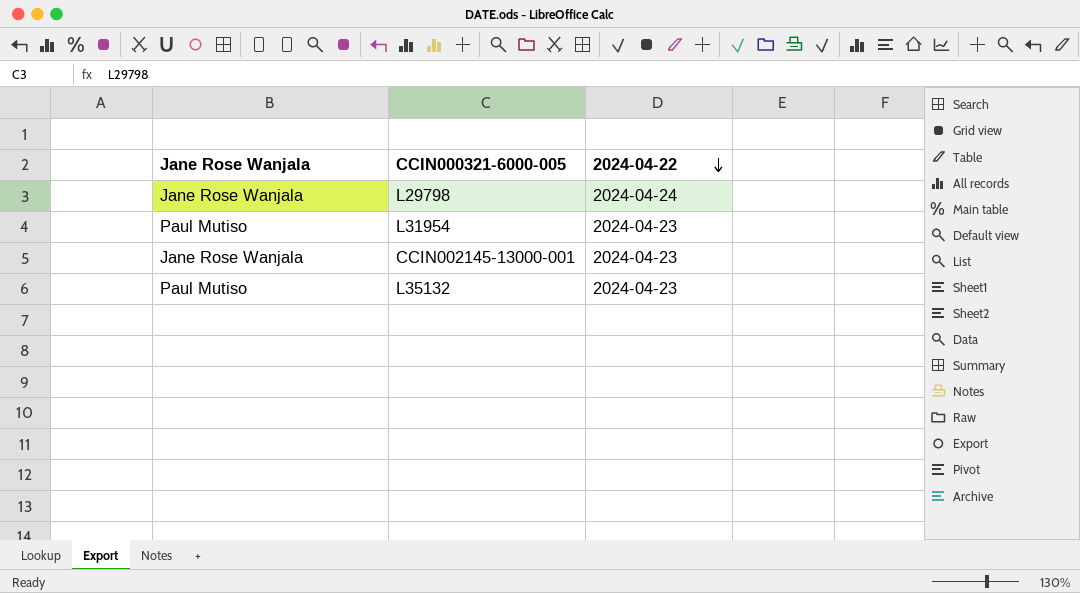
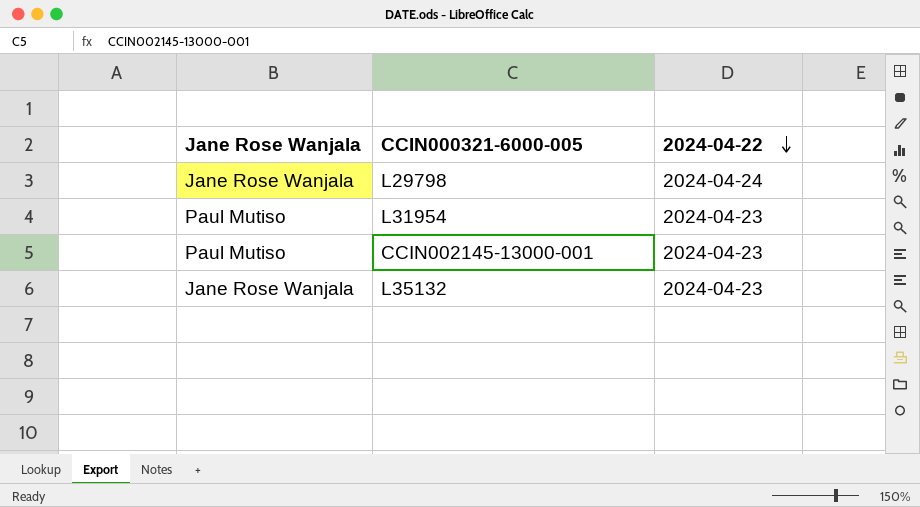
CCIN002145-13000-001 | Jane Rose Wanjala: Jane Rose Wanjala -> Paul Mutiso
L35132 | Jane Rose Wanjala: Paul Mutiso -> Jane Rose Wanjala

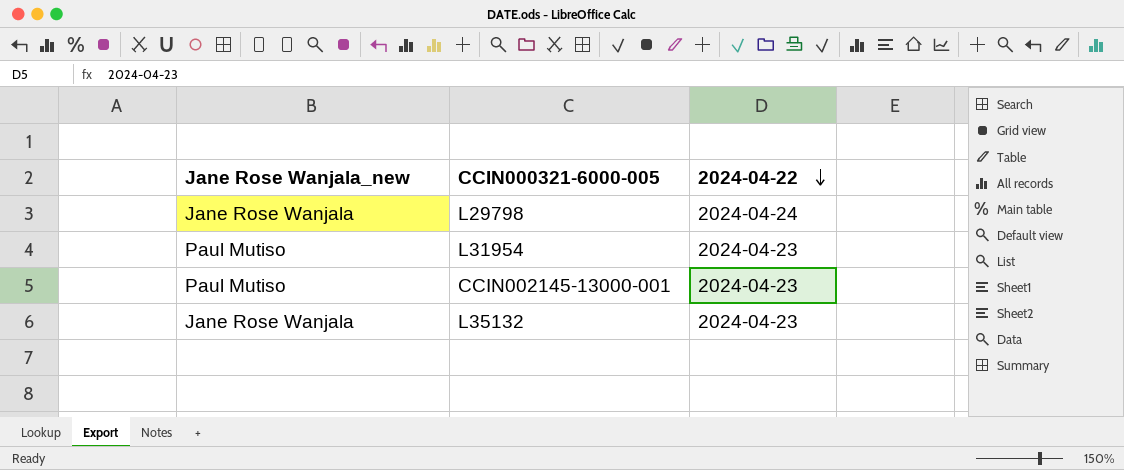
column name: Jane Rose Wanjala -> Jane Rose Wanjala_new

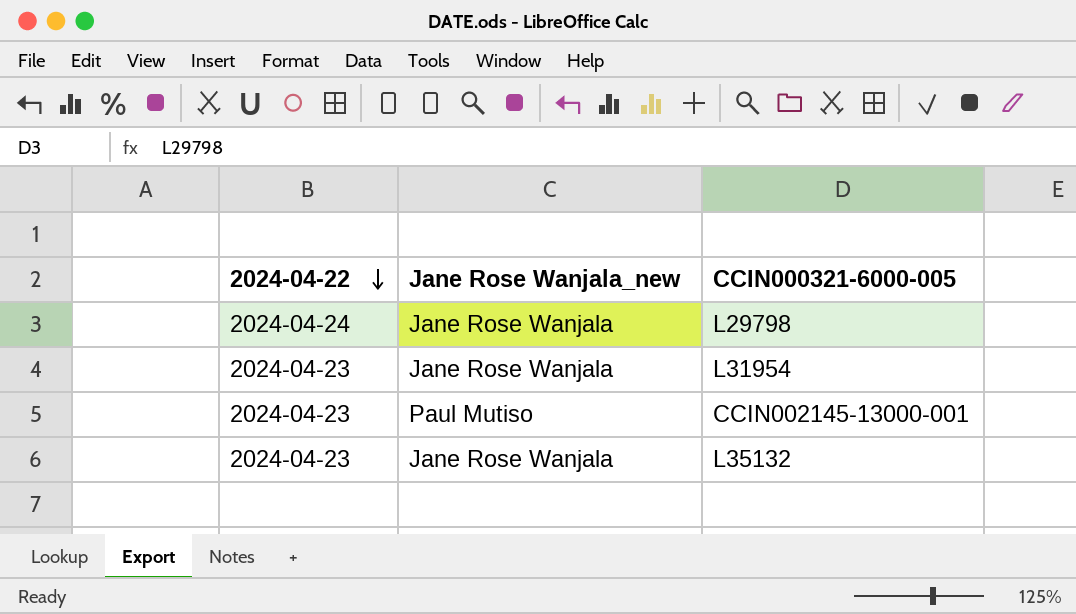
column 2024-04-22 | position: 3 -> 1
L31954 | Jane Rose Wanjala_new: Paul Mutiso -> Jane Rose Wanjala

